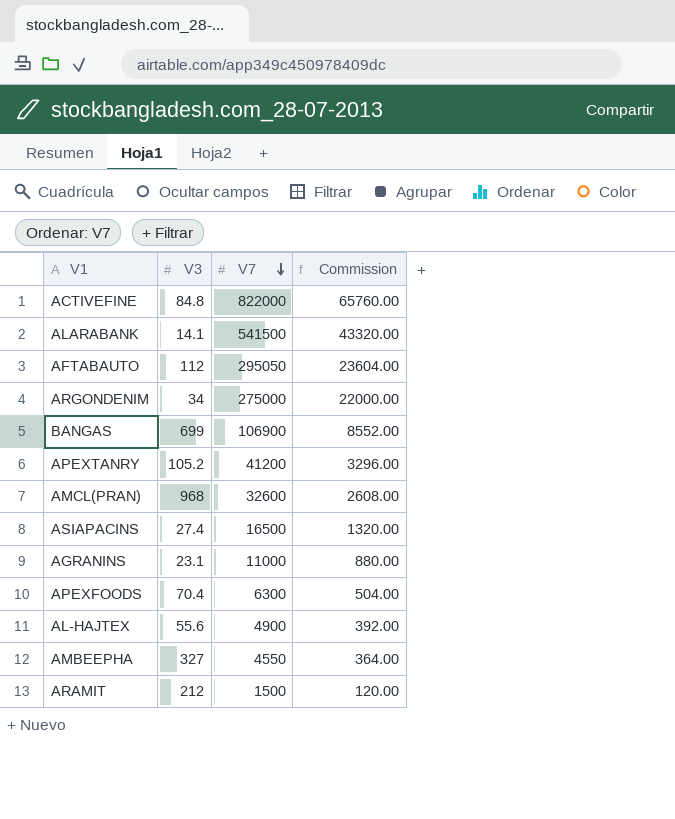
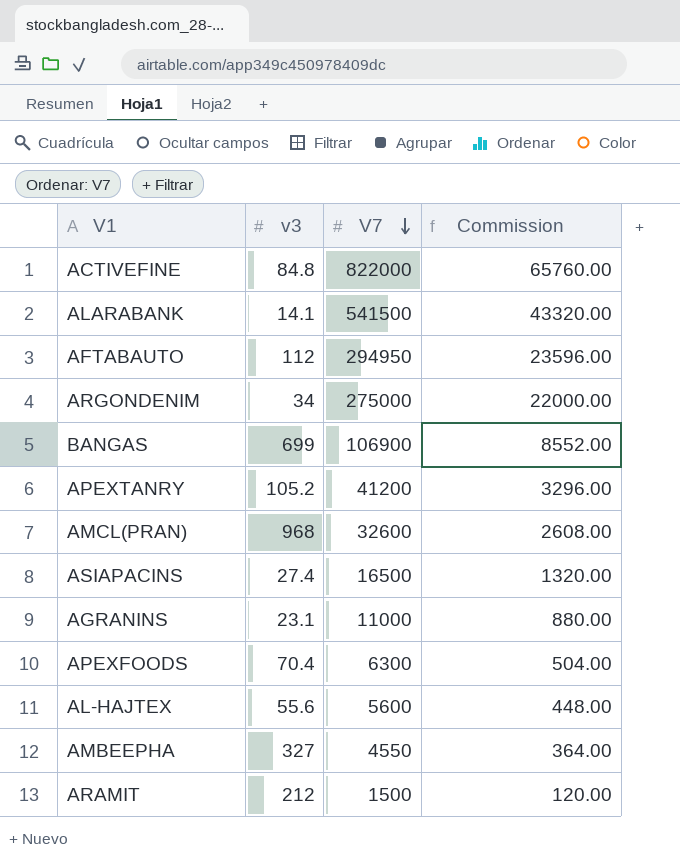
column name: V3 -> v3
AFTABAUTO | V7: 295050 -> 294950
AFTABAUTO | Commission: 23604.00 -> 23596.00
AL-HAJTEX | V7: 4900 -> 5600
AL-HAJTEX | Commission: 392.00 -> 448.00

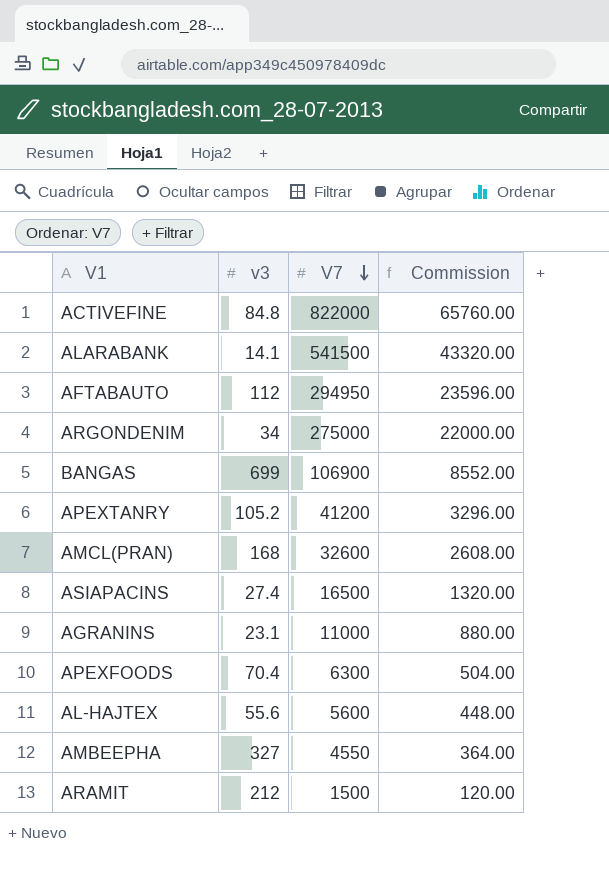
AMCL(PRAN) | v3: 968 -> 168

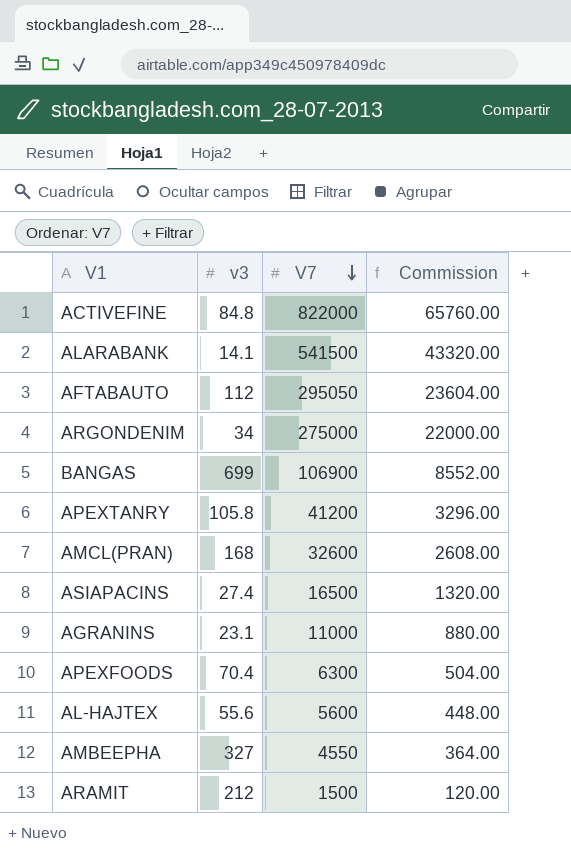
AFTABAUTO | V7: 294950 -> 295050
AFTABAUTO | Commission: 23596.00 -> 23604.00
APEXTANRY | v3: 105.2 -> 105.8

